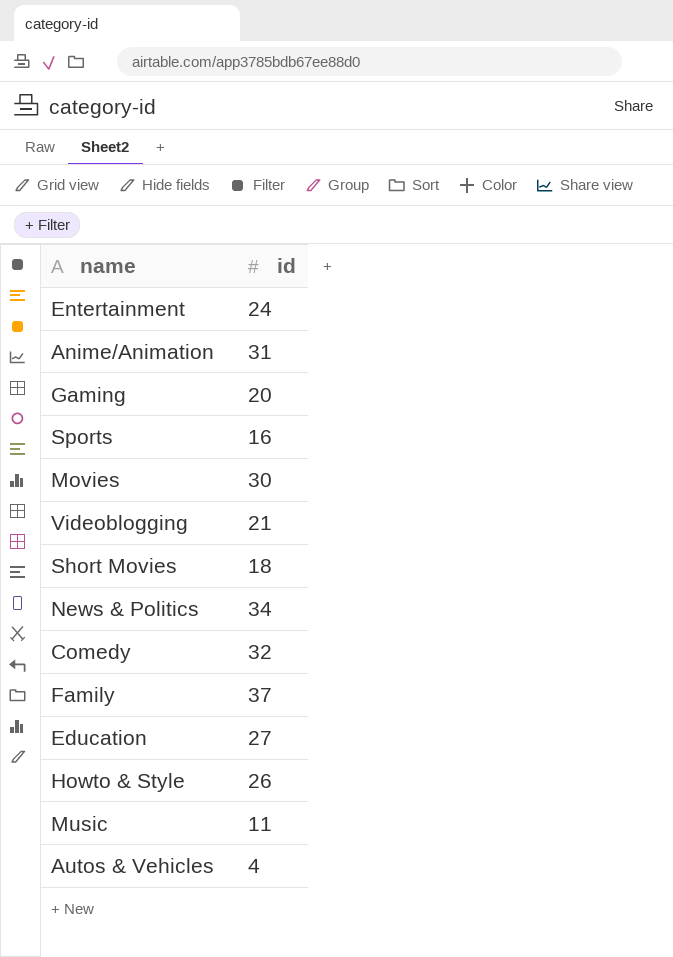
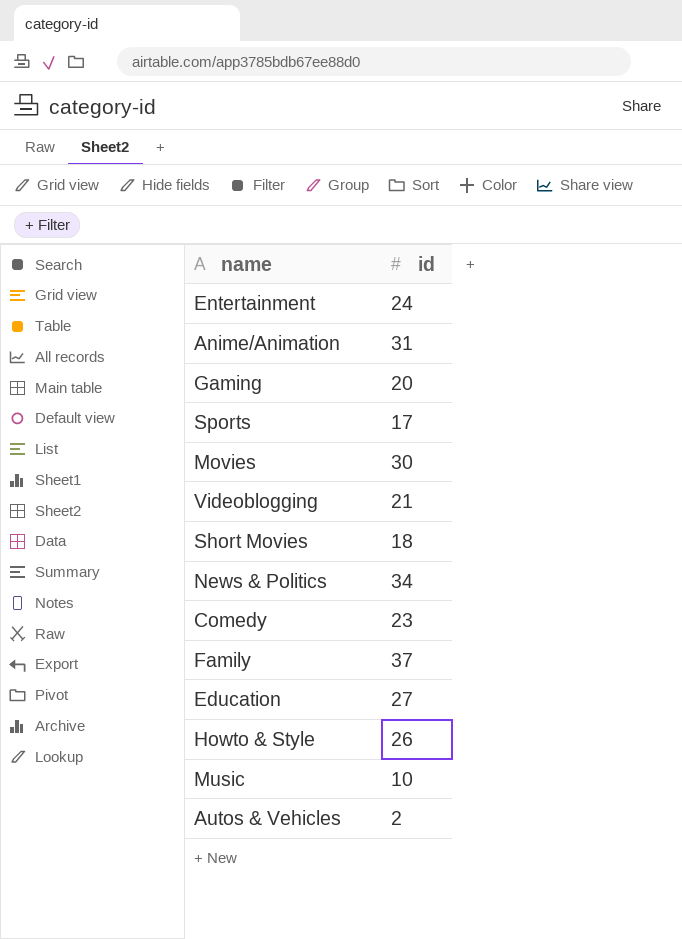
Sports | id: 16 -> 17
Comedy | id: 32 -> 23
Music | id: 11 -> 10
Autos & Vehicles | id: 4 -> 2

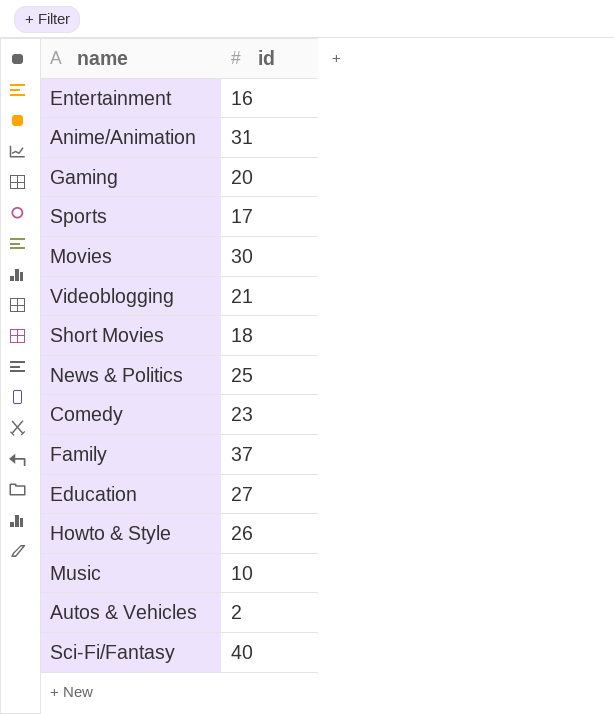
Entertainment | id: 24 -> 16
News & Politics | id: 34 -> 25
row Sci-Fi/Fantasy: none -> 40

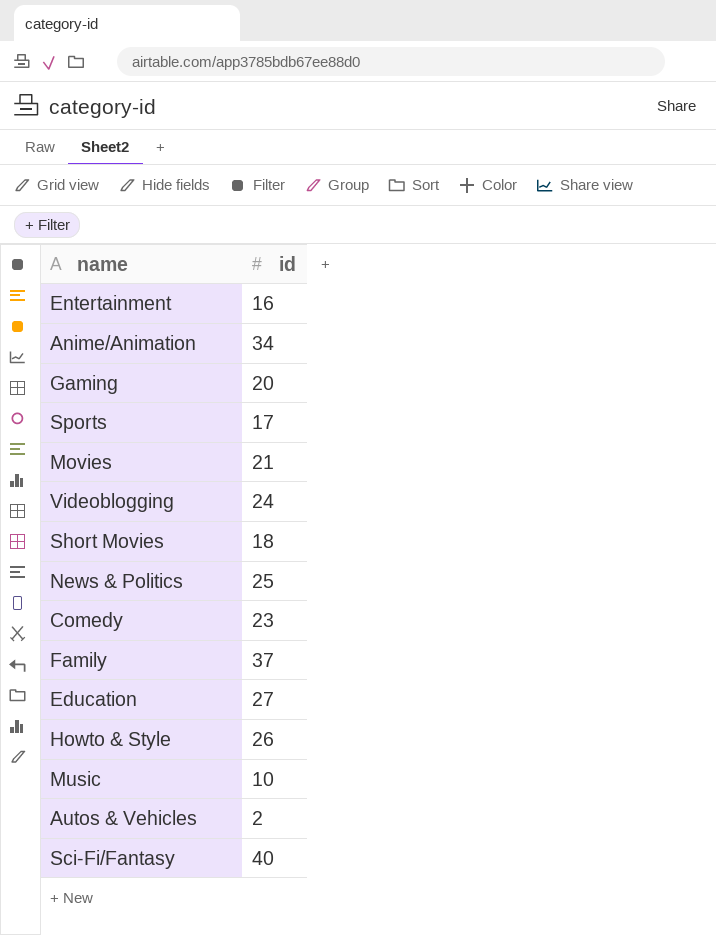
Anime/Animation | id: 31 -> 34
Movies | id: 30 -> 21
Videoblogging | id: 21 -> 24

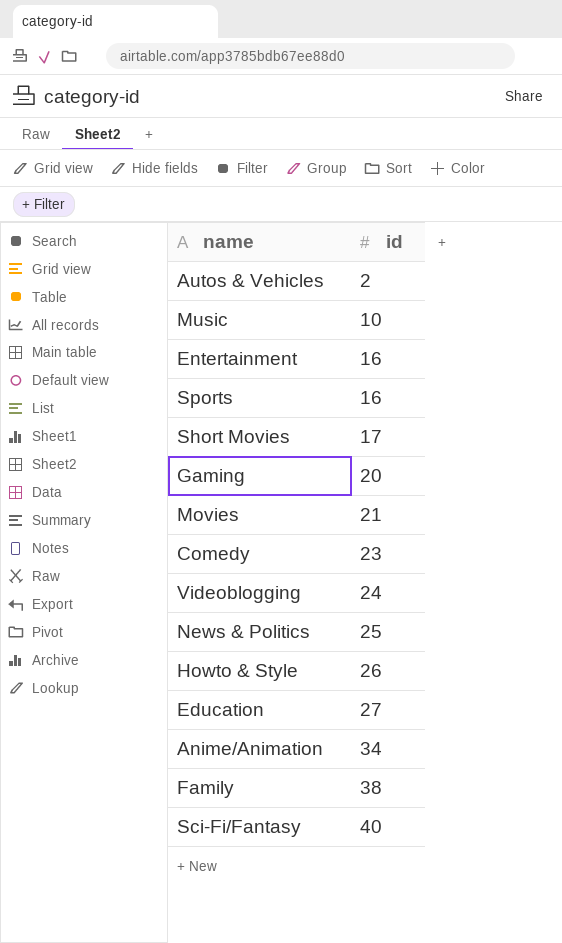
row order: none -> id ascending
Sports | id: 17 -> 16
Short Movies | id: 18 -> 17
Family | id: 37 -> 38

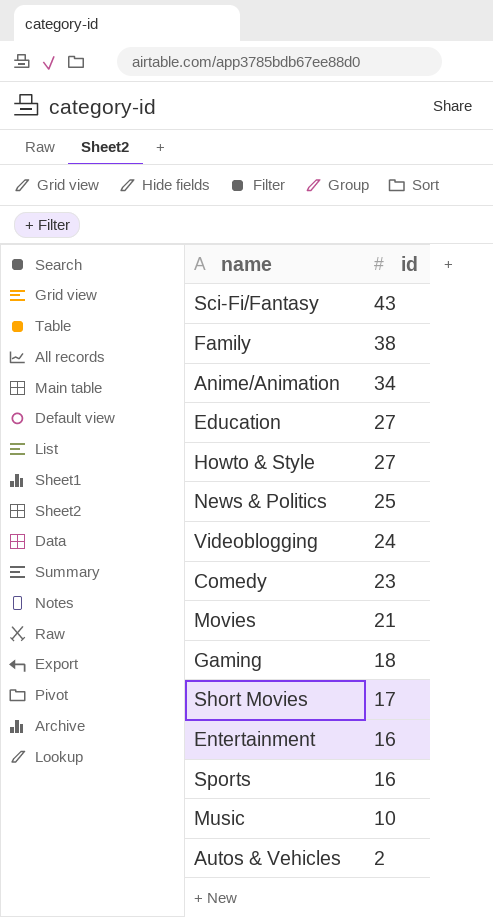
row order: id ascending -> id descending
Sci-Fi/Fantasy | id: 40 -> 43
Howto & Style | id: 26 -> 27
Gaming | id: 20 -> 18

